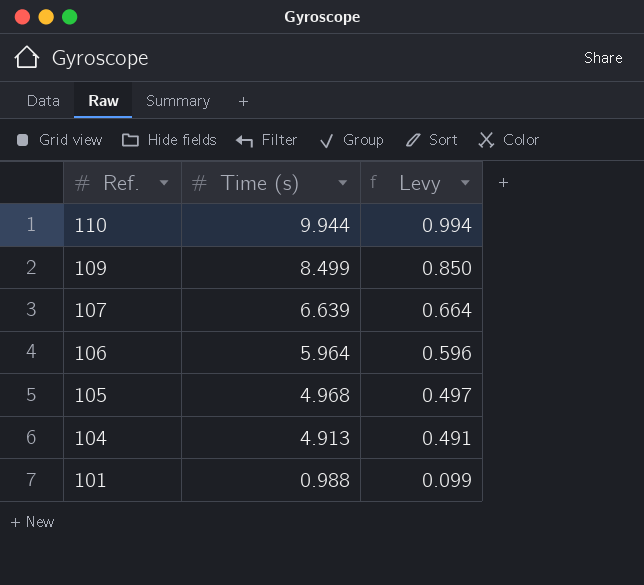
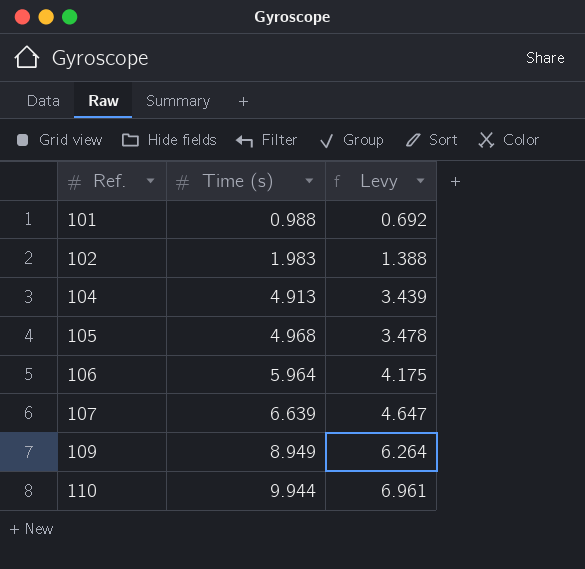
row order: Ref. descending -> Ref. ascending
column Levy | formula: [Time (s)] * 0.1 -> [Time (s)] * 0.7
row 102: none -> 1.983 | 1.388
109 | Time (s): 8.499 -> 8.949

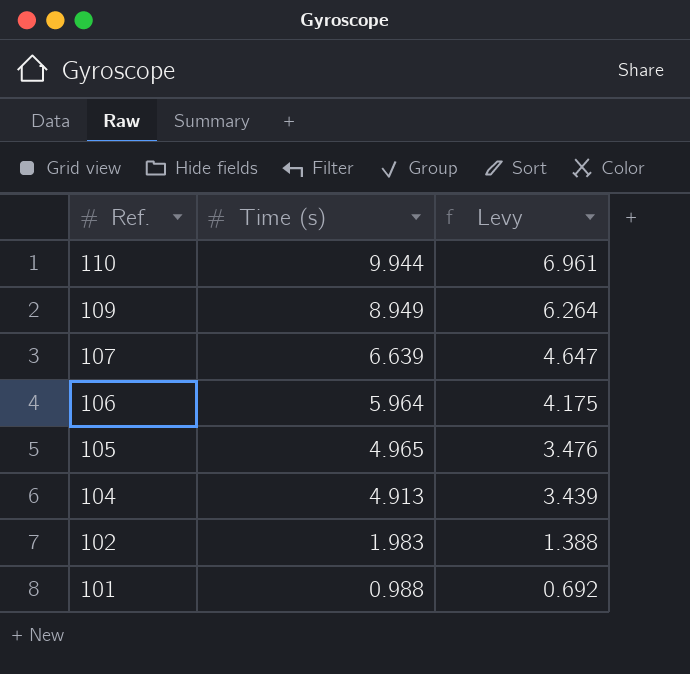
row order: Ref. ascending -> Ref. descending
105 | Time (s): 4.968 -> 4.965
105 | Levy: 3.478 -> 3.476

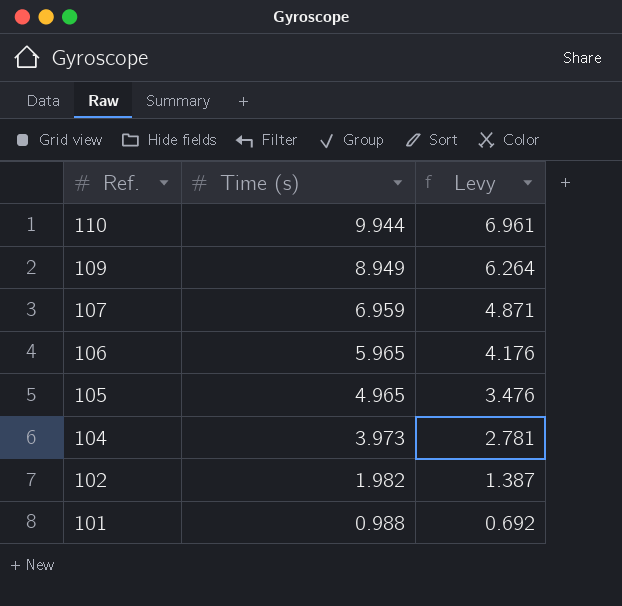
107 | Time (s): 6.639 -> 6.959
107 | Levy: 4.647 -> 4.871
106 | Time (s): 5.964 -> 5.965
106 | Levy: 4.175 -> 4.176
104 | Time (s): 4.913 -> 3.973
104 | Levy: 3.439 -> 2.781
102 | Time (s): 1.983 -> 1.982
102 | Levy: 1.388 -> 1.387

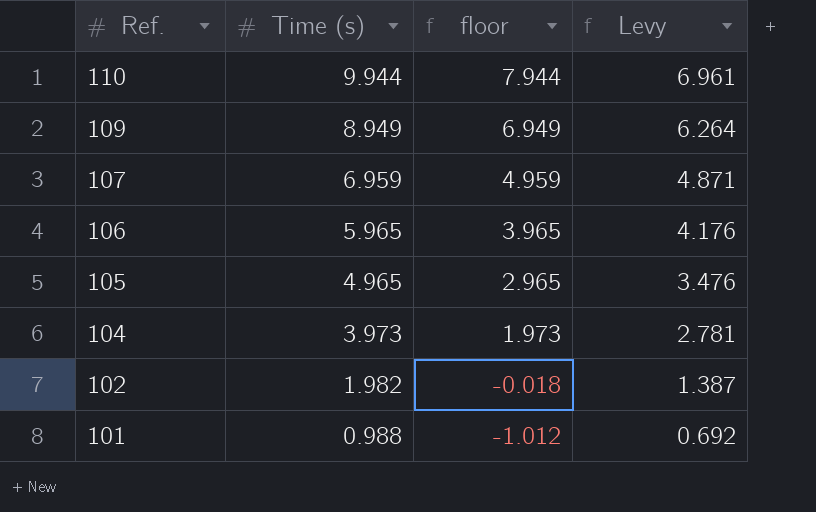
column floor | formula: none -> [Time (s)] - 2

